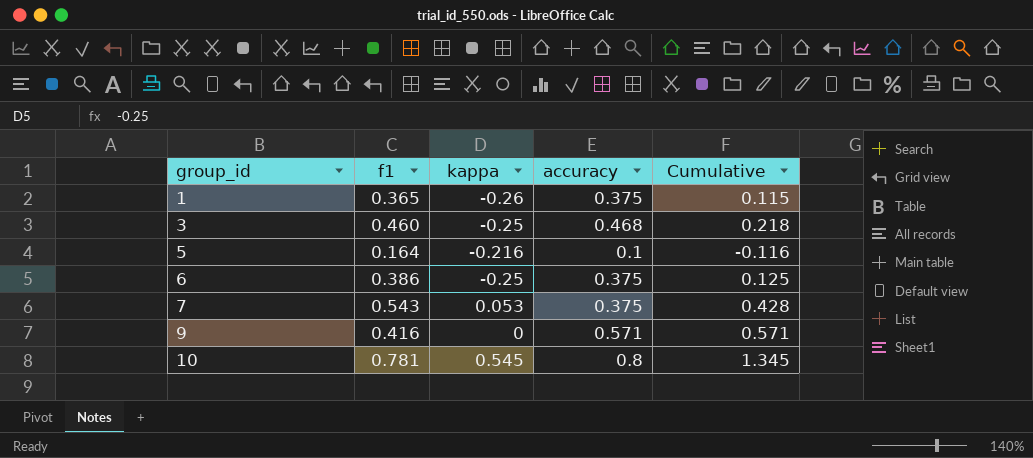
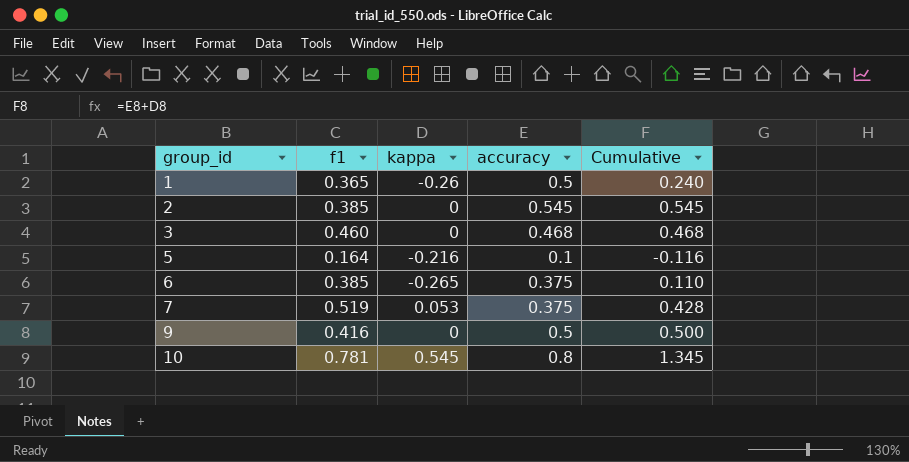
1 | accuracy: 0.375 -> 0.5
1 | Cumulative: 0.115 -> 0.240
row 2: none -> 0.385 | 0 | 0.545 | 0.545
3 | kappa: -0.25 -> 0
3 | Cumulative: 0.218 -> 0.468
6 | f1: 0.386 -> 0.385
6 | kappa: -0.25 -> -0.265
6 | Cumulative: 0.125 -> 0.110
7 | f1: 0.543 -> 0.519
9 | accuracy: 0.571 -> 0.5
9 | Cumulative: 0.571 -> 0.500

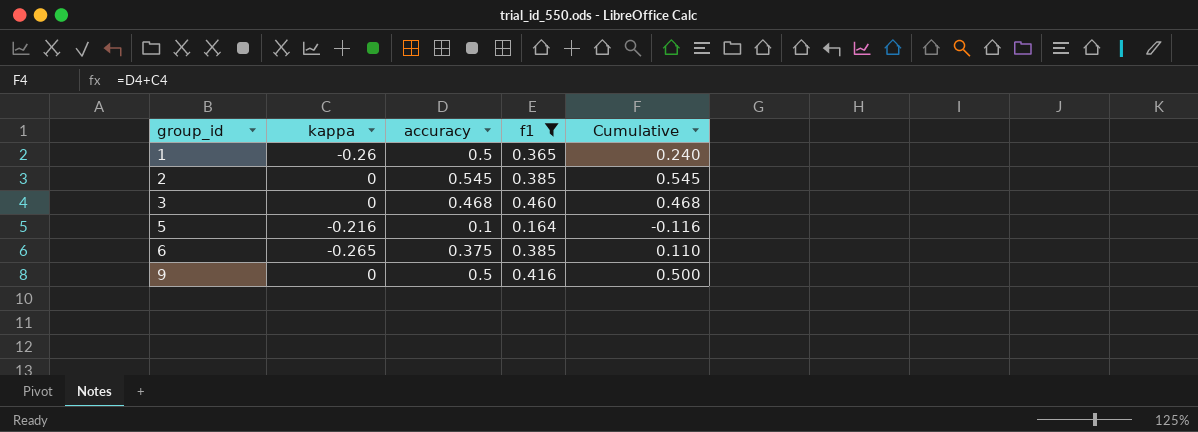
filter: none -> f1 <= 0.460
column f1 | position: 2 -> 4

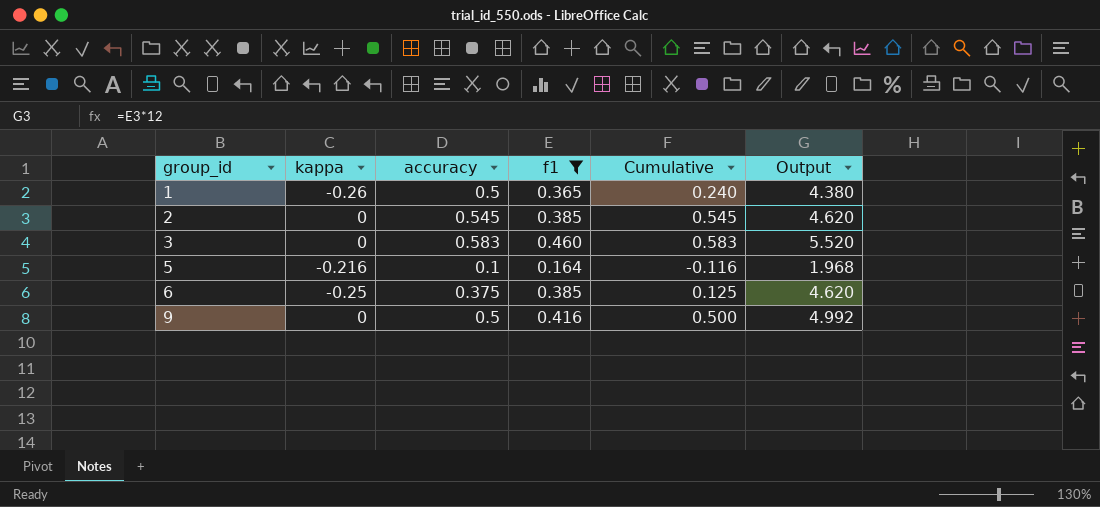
column Output | formula: none -> [f1] * 12
3 | accuracy: 0.468 -> 0.583
3 | Cumulative: 0.468 -> 0.583
6 | kappa: -0.265 -> -0.25
6 | Cumulative: 0.110 -> 0.125

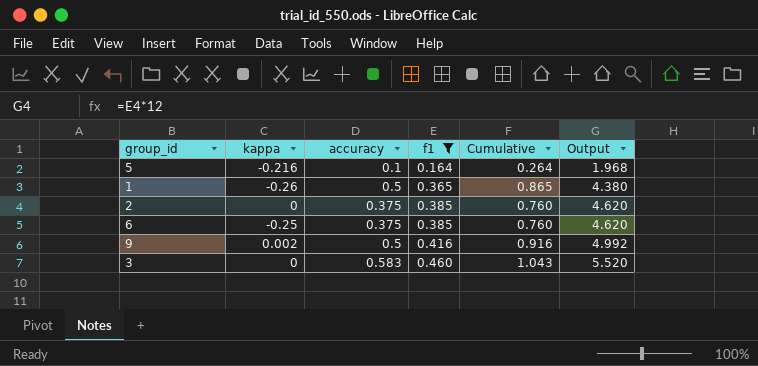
row order: group_id ascending -> f1 ascending
column Cumulative | formula: [kappa] + [accuracy] -> [accuracy] + [f1]
2 | accuracy: 0.545 -> 0.375
9 | kappa: 0 -> 0.002

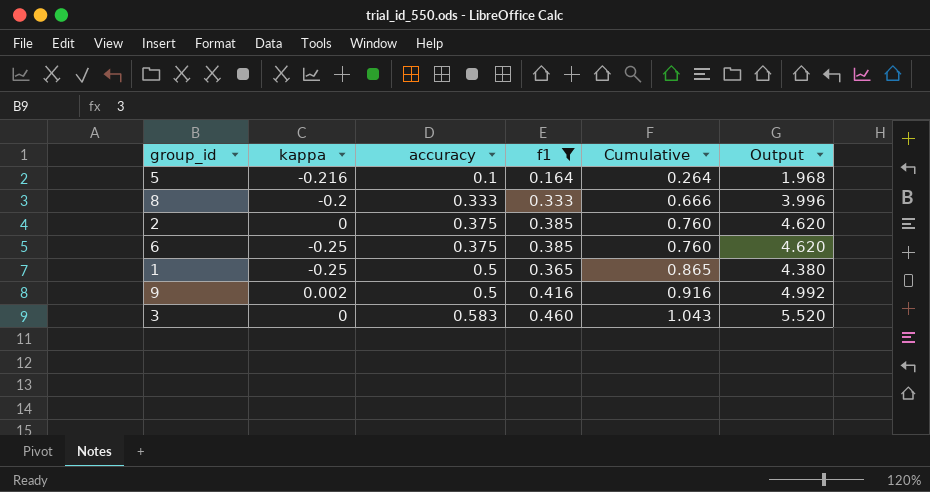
row order: f1 ascending -> accuracy ascending
row 8: none -> -0.2 | 0.333 | 0.333 | 0.666 | 3.996
1 | kappa: -0.26 -> -0.25

